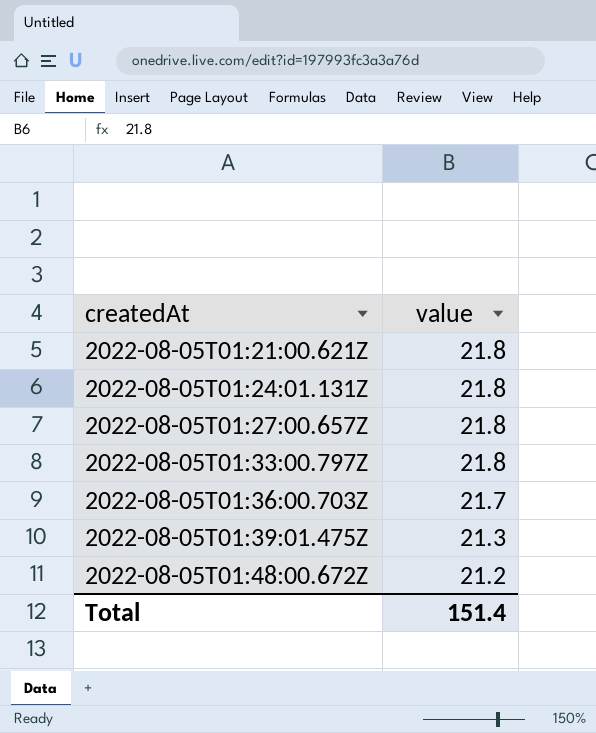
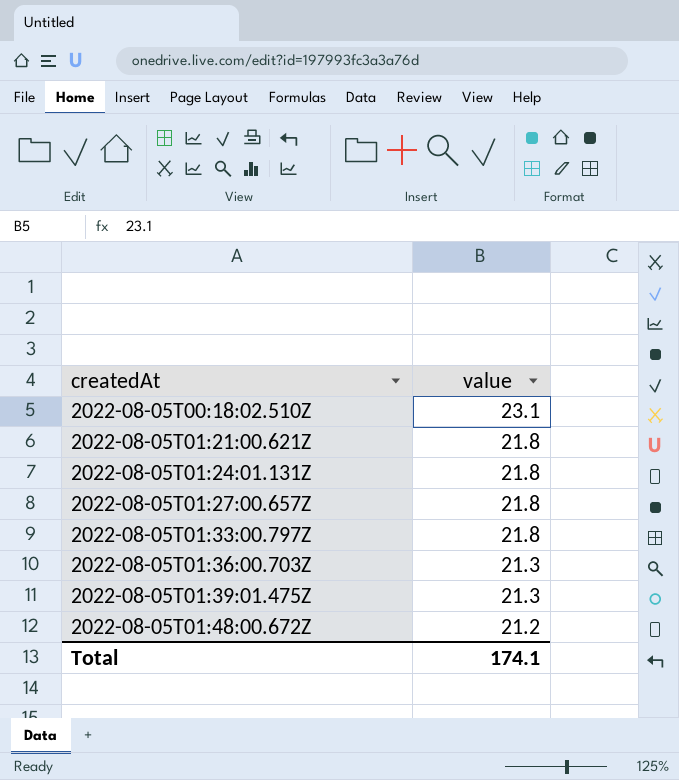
row 2022-08-05T00:18:02.510Z: none -> 23.1
2022-08-05T01:36:00.703Z | value: 21.7 -> 21.3
Total | value: 151.4 -> 174.1

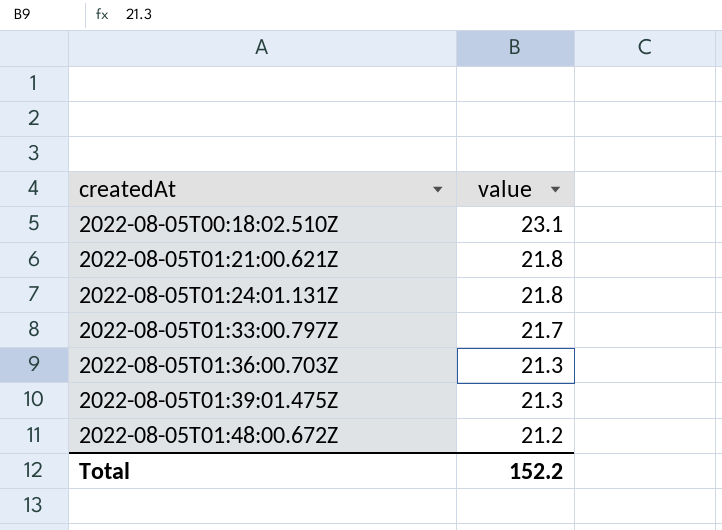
row 2022-08-05T01:27:00.657Z: 21.8 -> none
2022-08-05T01:33:00.797Z | value: 21.8 -> 21.7
Total | value: 174.1 -> 152.2

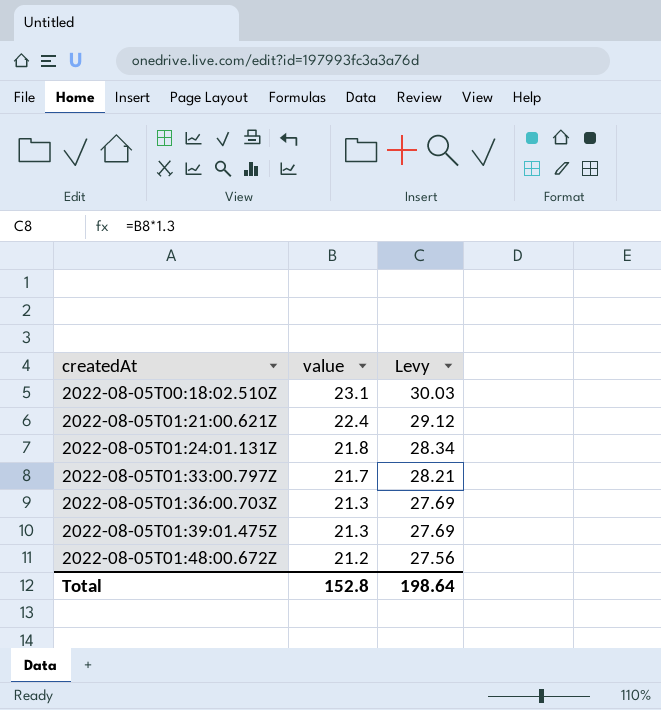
column Levy | formula: none -> [value] * 1.3
2022-08-05T01:21:00.621Z | value: 21.8 -> 22.4
Total | value: 152.2 -> 152.8

